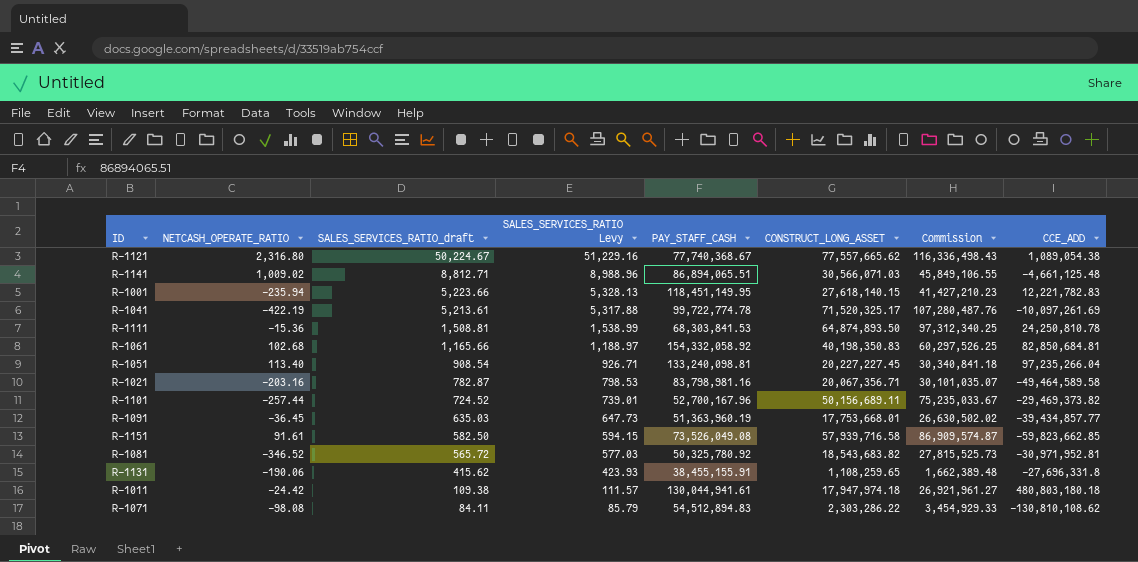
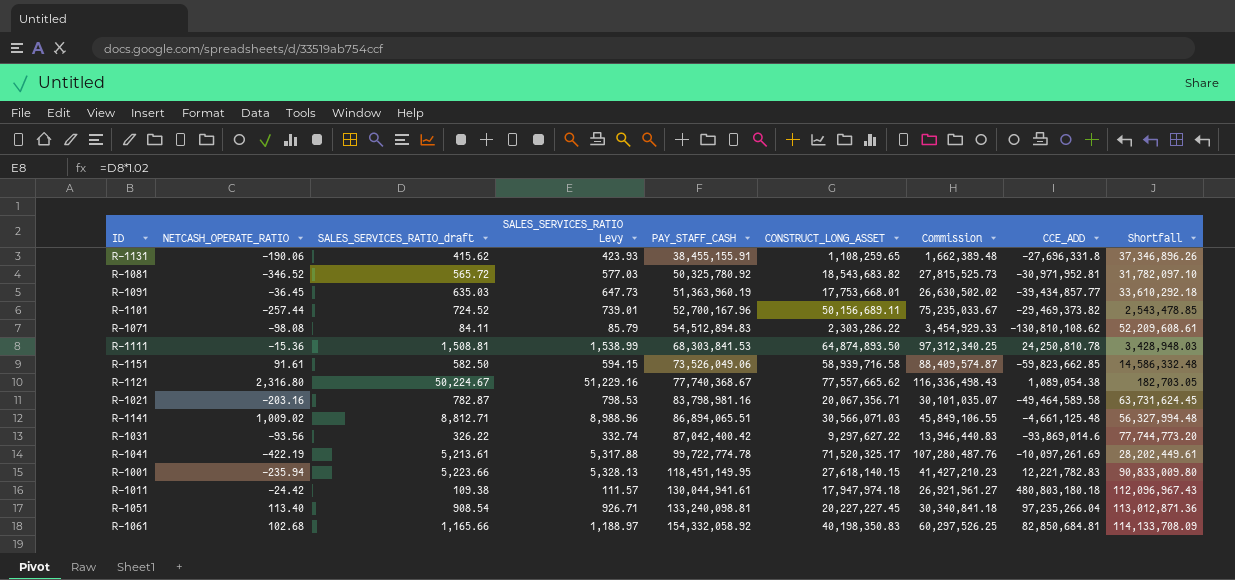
row order: SALES_SERVICES_RATIO_draft descending -> PAY_STAFF_CASH ascending
column Shortfall | formula: none -> [PAY_STAFF_CASH] - [CONSTRUCT_LONG_ASSET]
R-1151 | PAY_STAFF_CASH: 73,526,049.08 -> 73,526,049.06
R-1151 | CONSTRUCT_LONG_ASSET: 57,939,716.58 -> 58,939,716.58
R-1151 | Commission: 86,909,574.87 -> 88,409,574.87
row R-1031: none -> -93.56 | 326.22 | 332.74 | 87,042,400.42 | 9,297,627.22 | 13,946,440.83 | -93,869,014.6 | 77,744,773.20

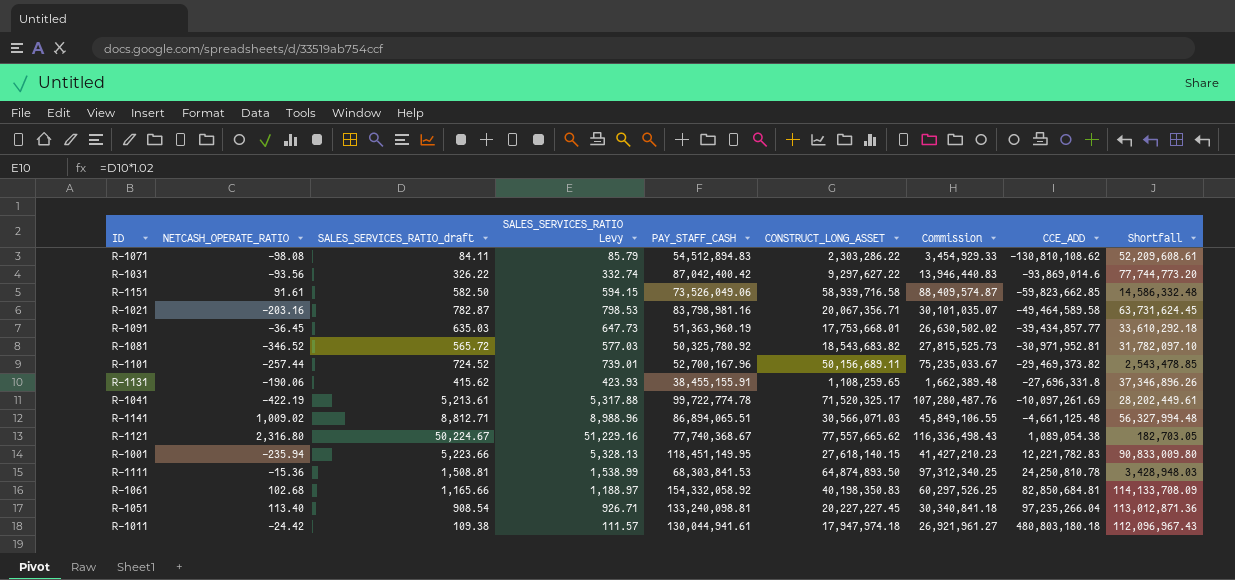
row order: PAY_STAFF_CASH ascending -> CCE_ADD ascending

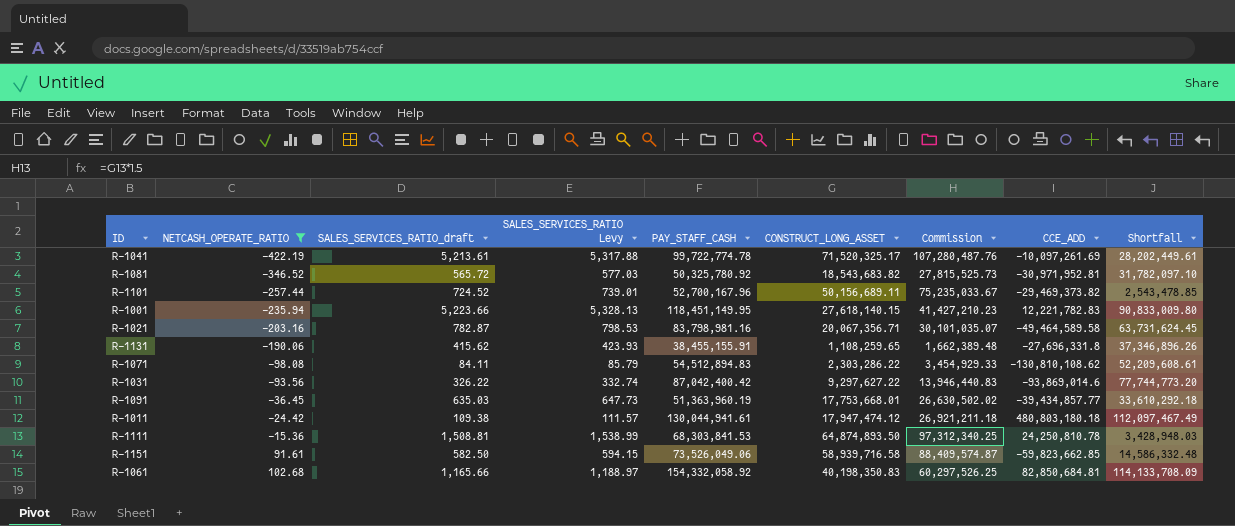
filter: none -> NETCASH_OPERATE_RATIO <= 102.68
row order: CCE_ADD ascending -> NETCASH_OPERATE_RATIO ascending
R-1011 | CONSTRUCT_LONG_ASSET: 17,947,974.18 -> 17,947,474.12
R-1011 | Commission: 26,921,961.27 -> 26,921,211.18
R-1011 | Shortfall: 112,096,967.43 -> 112,097,467.49

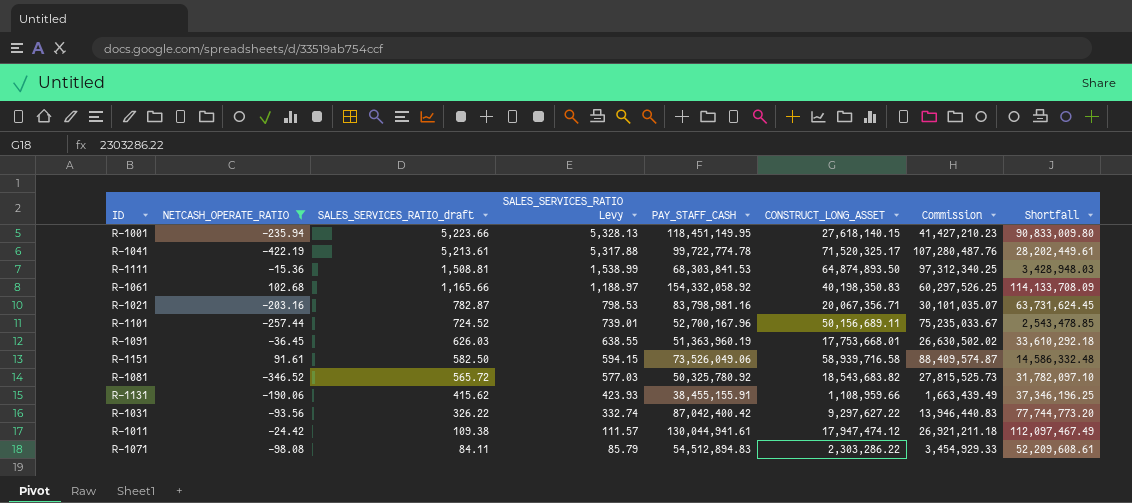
row order: NETCASH_OPERATE_RATIO ascending -> SALES_SERVICES_RATIO_draft descending
column CCE_ADD | position: 8 -> none
R-1091 | SALES_SERVICES_RATIO_draft: 635.03 -> 626.03
R-1091 | SALES_SERVICES_RATIO Levy: 647.73 -> 638.55
R-1131 | CONSTRUCT_LONG_ASSET: 1,108,259.65 -> 1,108,959.66
R-1131 | Commission: 1,662,389.48 -> 1,663,439.49
R-1131 | Shortfall: 37,346,896.26 -> 37,346,196.25

